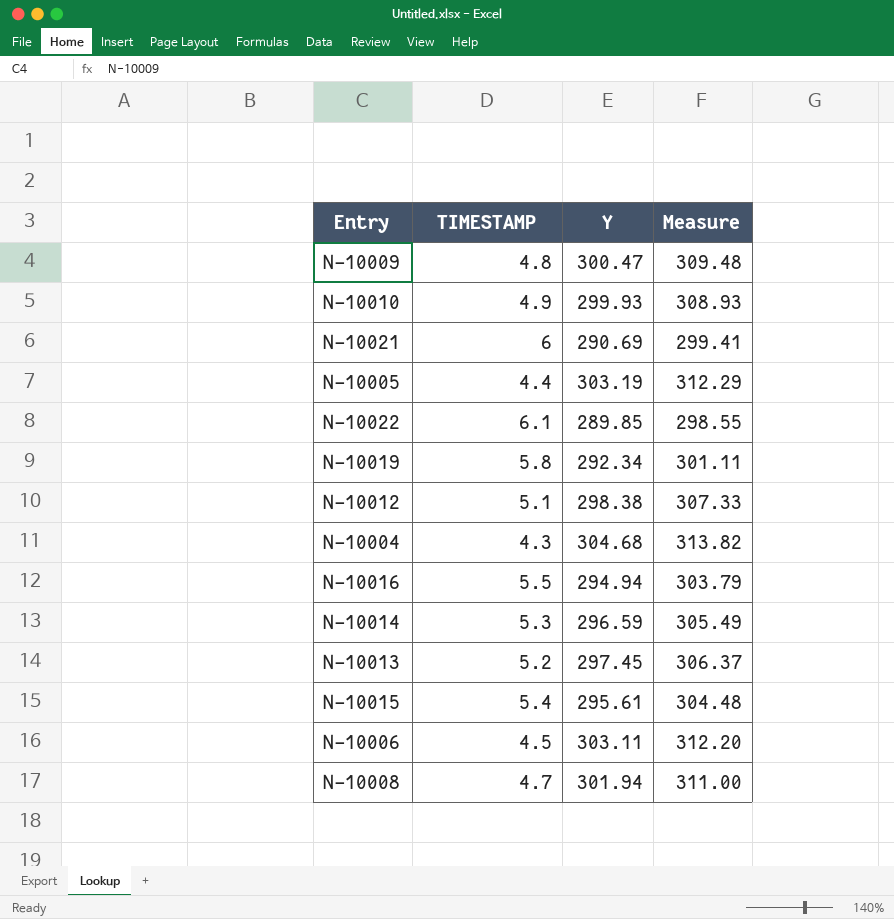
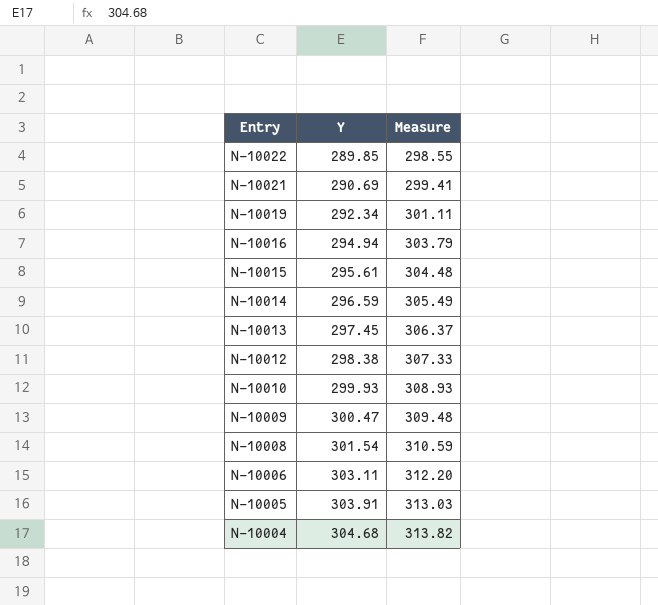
row order: none -> Entry descending
column TIMESTAMP | position: 2 -> none
N-10008 | Y: 301.94 -> 301.54
N-10008 | Measure: 311.00 -> 310.59
N-10005 | Y: 303.19 -> 303.91
N-10005 | Measure: 312.29 -> 313.03

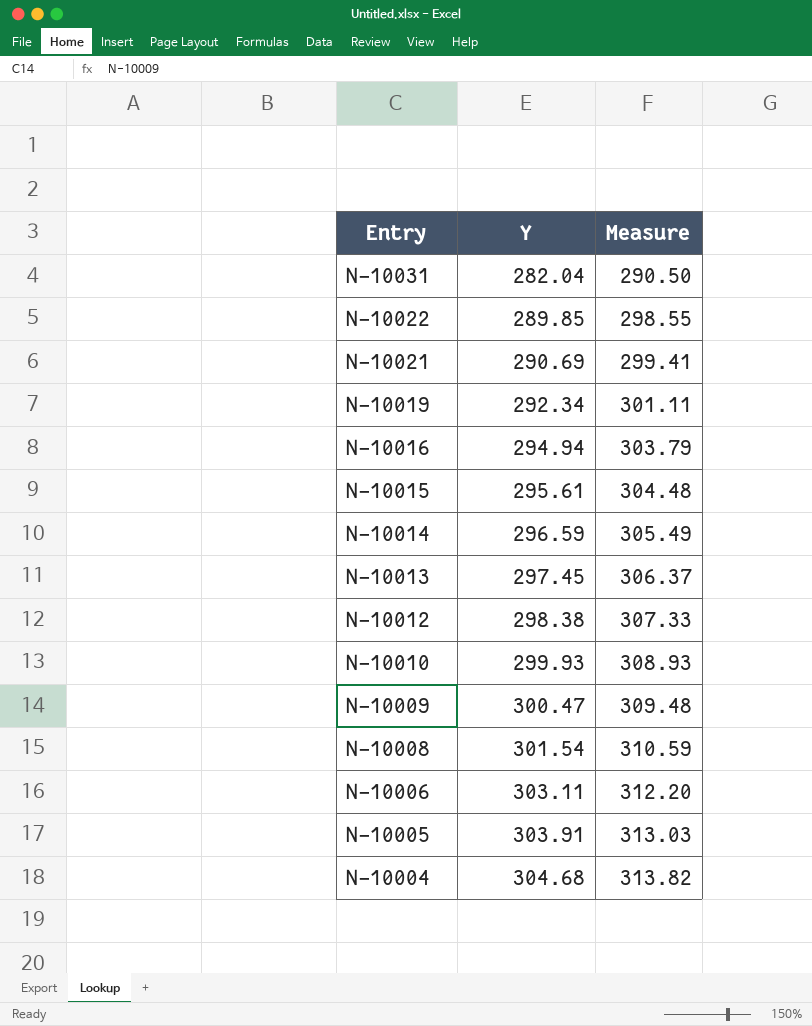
row N-10031: none -> 282.04 | 290.50

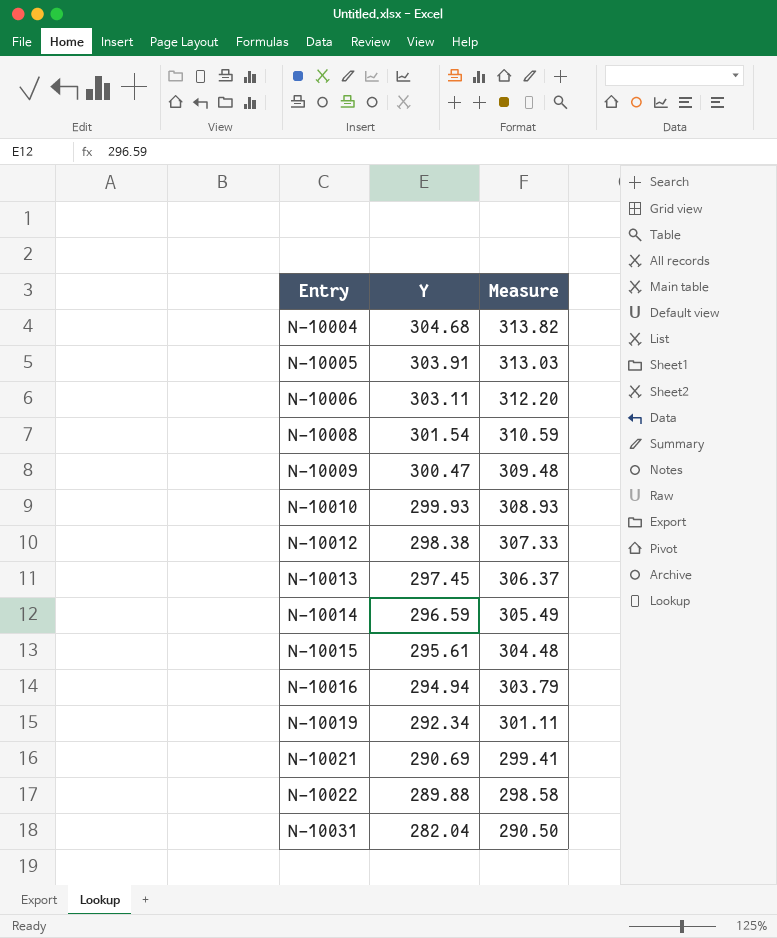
row order: Entry descending -> Entry ascending
N-10022 | Y: 289.85 -> 289.88
N-10022 | Measure: 298.55 -> 298.58

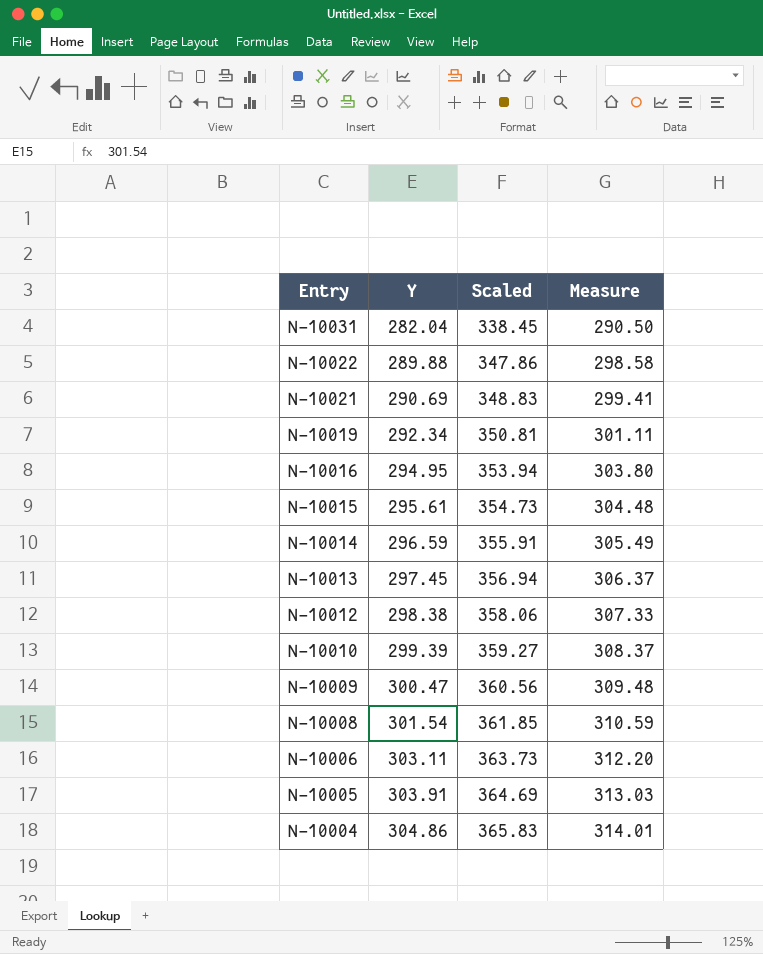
row order: Entry ascending -> Entry descending
column Scaled | formula: none -> [Y] * 1.2
N-10016 | Y: 294.94 -> 294.95
N-10016 | Measure: 303.79 -> 303.80
N-10010 | Y: 299.93 -> 299.39
N-10010 | Measure: 308.93 -> 308.37
N-10004 | Y: 304.68 -> 304.86
N-10004 | Measure: 313.82 -> 314.01

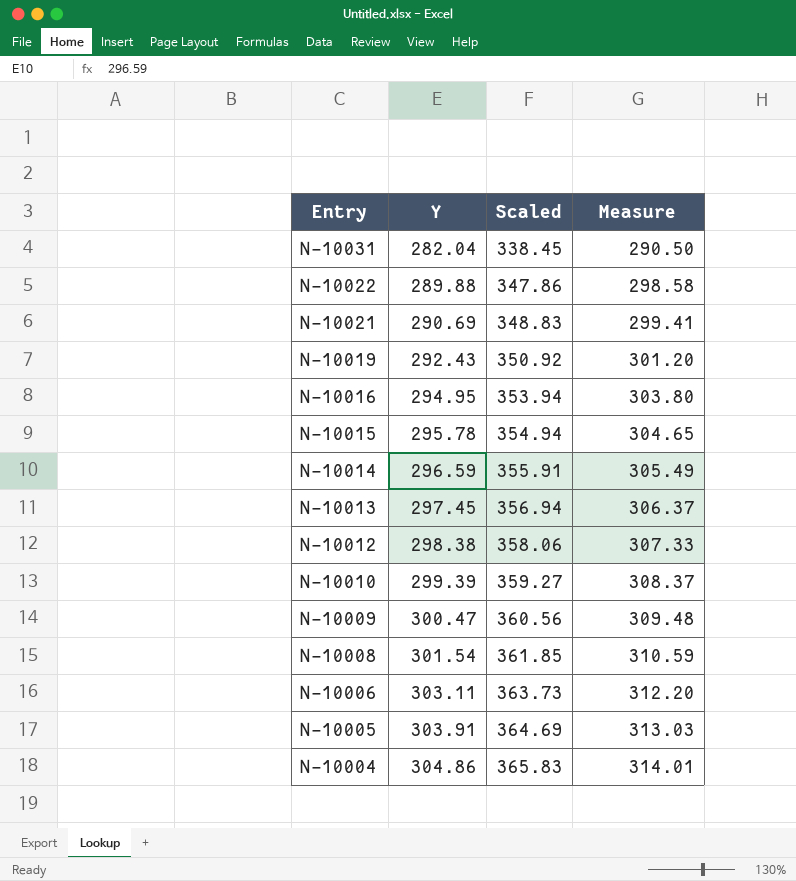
N-10019 | Y: 292.34 -> 292.43
N-10019 | Scaled: 350.81 -> 350.92
N-10019 | Measure: 301.11 -> 301.20
N-10015 | Y: 295.61 -> 295.78
N-10015 | Scaled: 354.73 -> 354.94
N-10015 | Measure: 304.48 -> 304.65

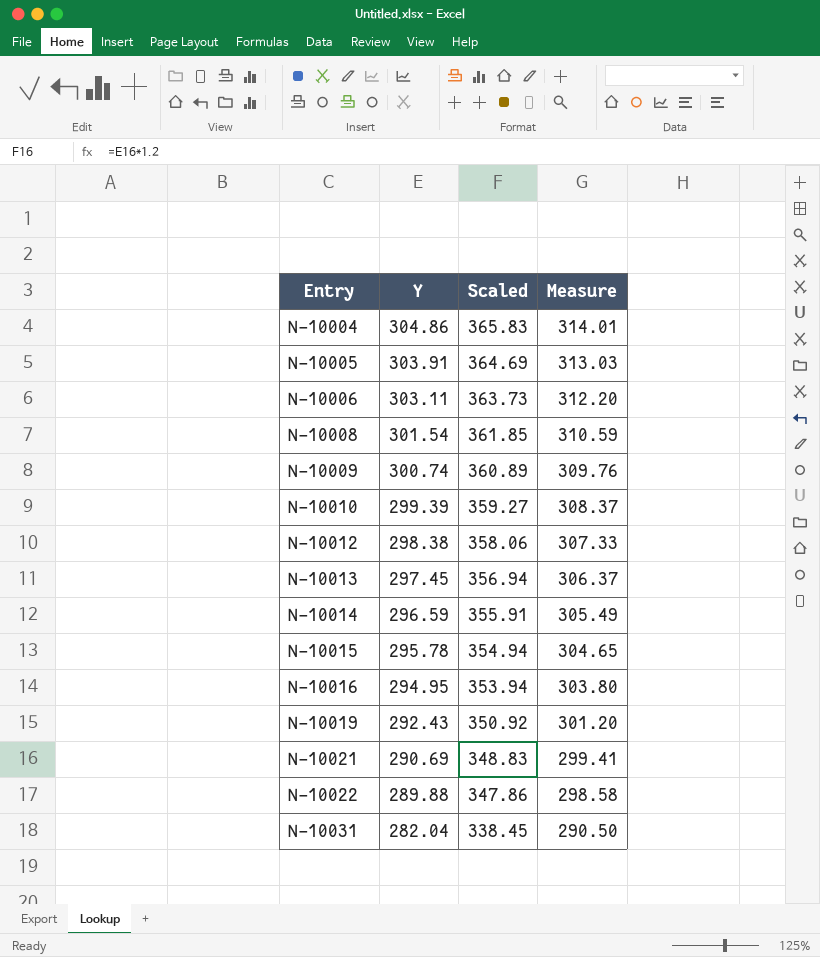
row order: Entry descending -> Entry ascending
N-10009 | Y: 300.47 -> 300.74
N-10009 | Scaled: 360.56 -> 360.89
N-10009 | Measure: 309.48 -> 309.76

